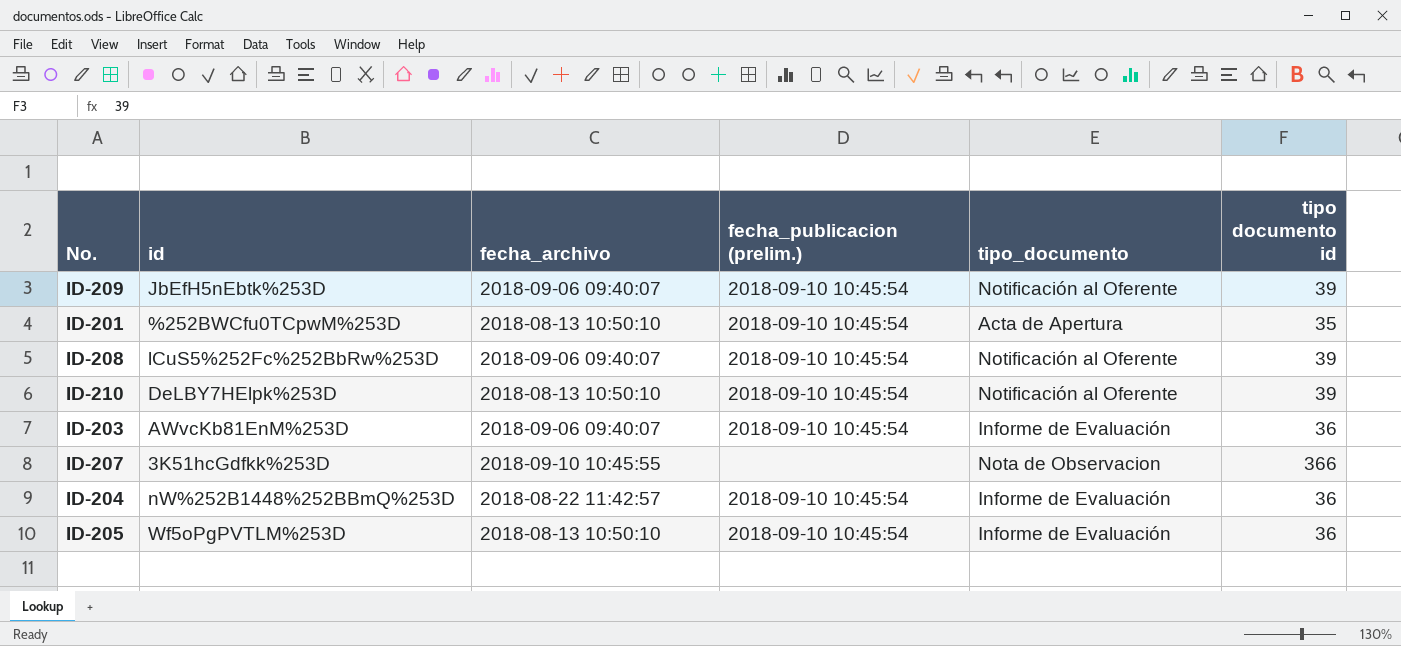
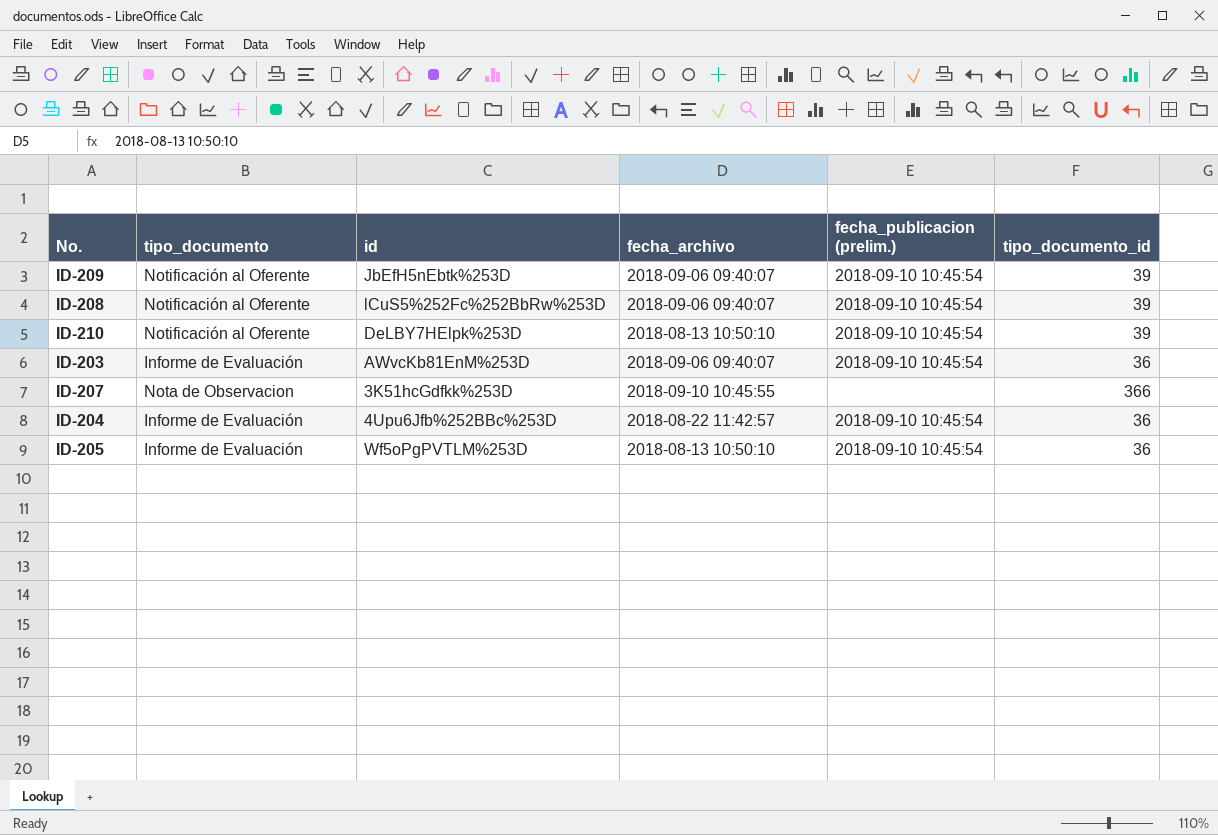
column tipo_documento | position: 5 -> 2
column name: tipo documento id -> tipo_documento_id
row ID-201: %252BWCfu0TCpwM%253D | 2018-08-13 10:50:10 | 2018-09-10 10:45:54 | Acta de Apertura | 35 -> none
ID-204 | id: nW%252B1448%252BBmQ%253D -> 4Upu6Jfb%252BBc%253D

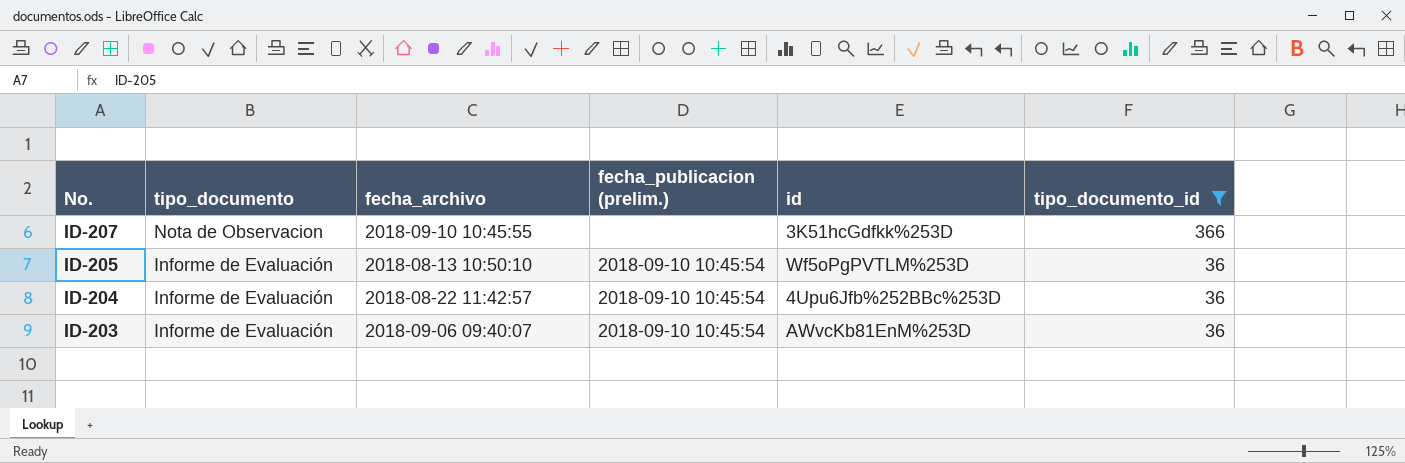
filter: none -> tipo_documento_id != 39
row order: none -> No. descending
column id | position: 3 -> 5

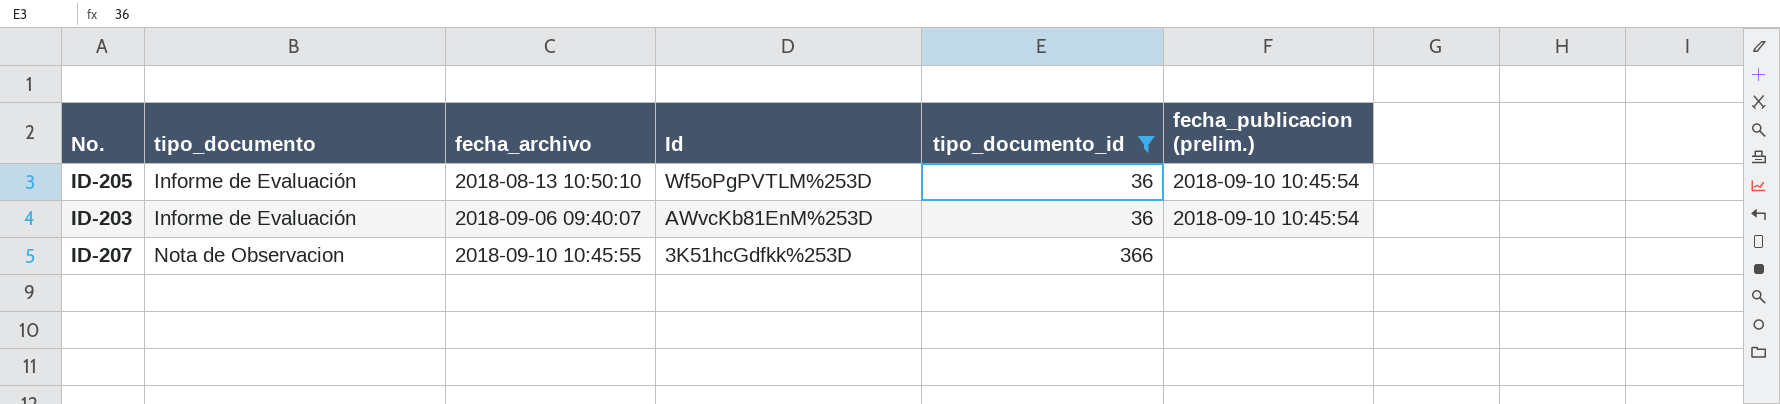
row order: No. descending -> tipo_documento ascending
column name: id -> Id
column fecha_publicacion (prelim.) | position: 4 -> 6
row ID-204: Informe de Evaluación | 2018-08-22 11:42:57 | 2018-09-10 10:45:54 | 4Upu6Jfb%252BBc%253D | 36 -> none

